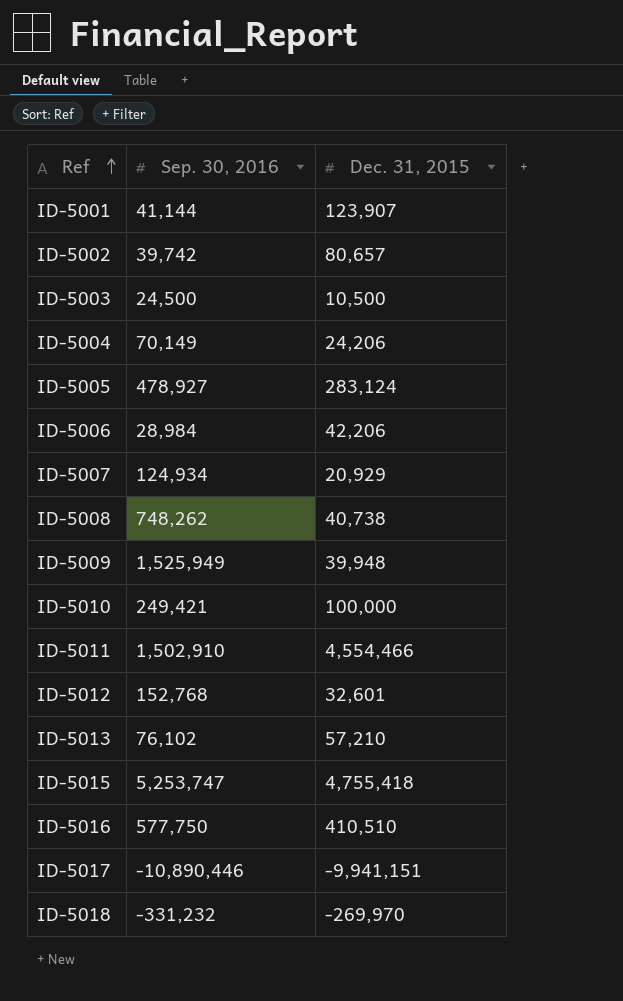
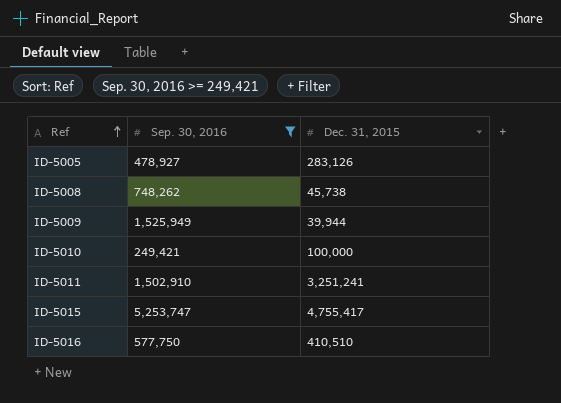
filter: none -> Sep. 30, 2016 >= 249,421
ID-5005 | Dec. 31, 2015: 283,124 -> 283,126
ID-5008 | Dec. 31, 2015: 40,738 -> 45,738
ID-5009 | Dec. 31, 2015: 39,948 -> 39,944
ID-5011 | Dec. 31, 2015: 4,554,466 -> 3,251,241
ID-5015 | Dec. 31, 2015: 4,755,418 -> 4,755,417

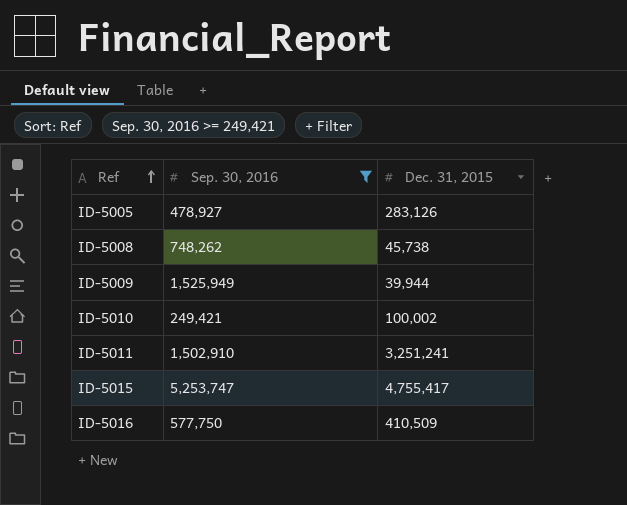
ID-5010 | Dec. 31, 2015: 100,000 -> 100,002
ID-5016 | Dec. 31, 2015: 410,510 -> 410,509

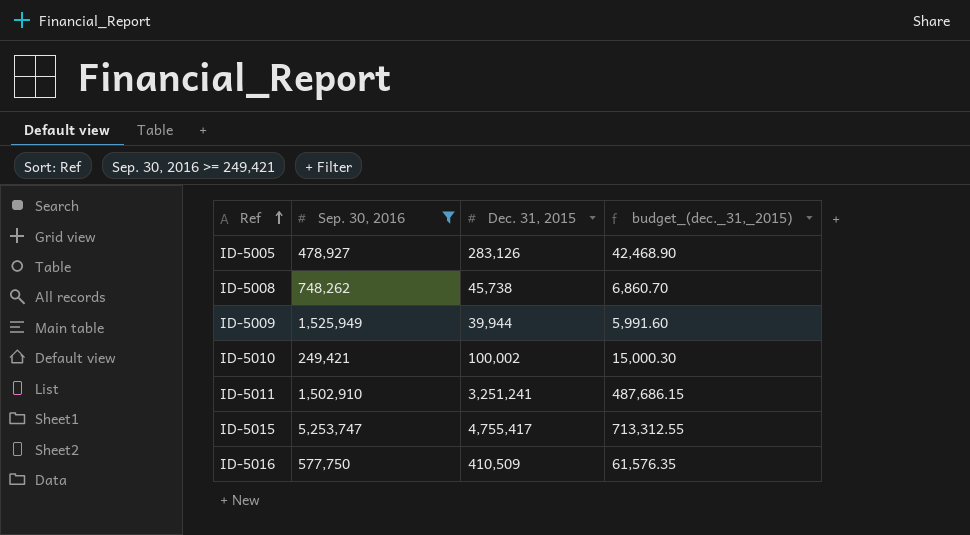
column budget_(dec._31,_2015) | formula: none -> [Dec. 31, 2015] * 0.15

